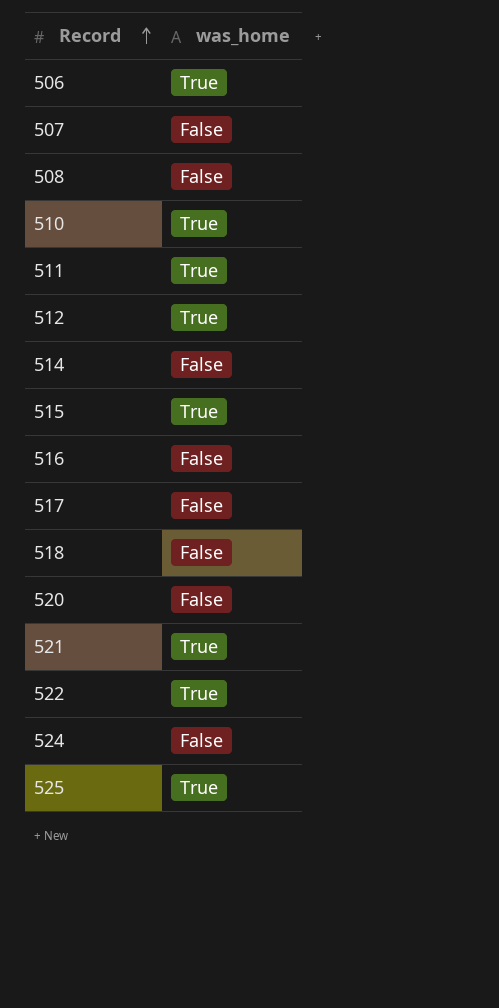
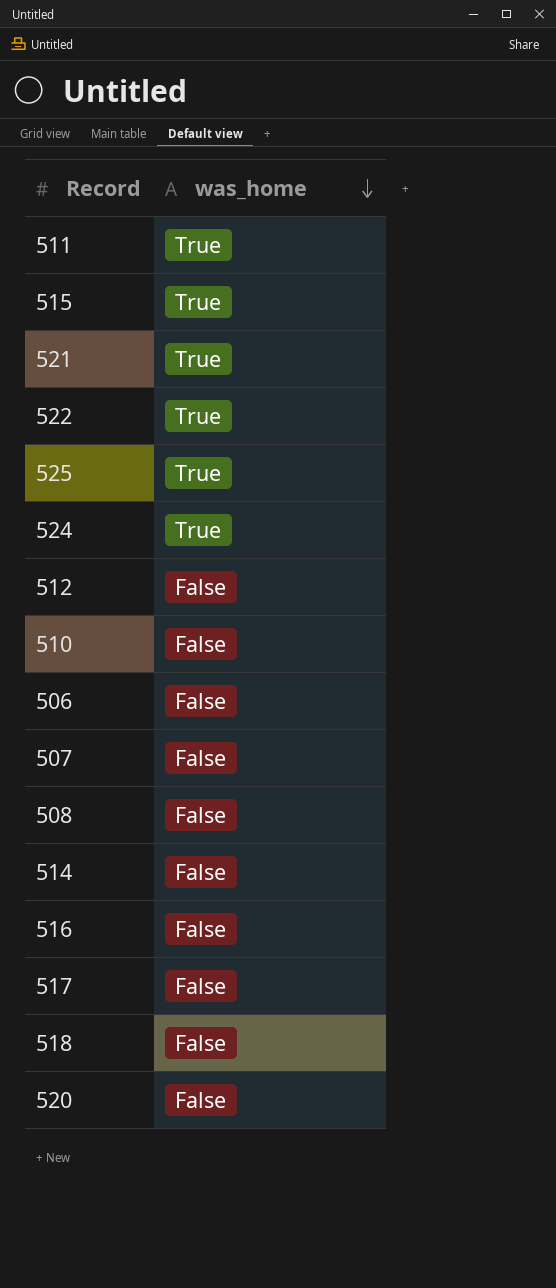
row order: Record ascending -> was_home descending
524 | was_home: False -> True
512 | was_home: True -> False
510 | was_home: True -> False
506 | was_home: True -> False

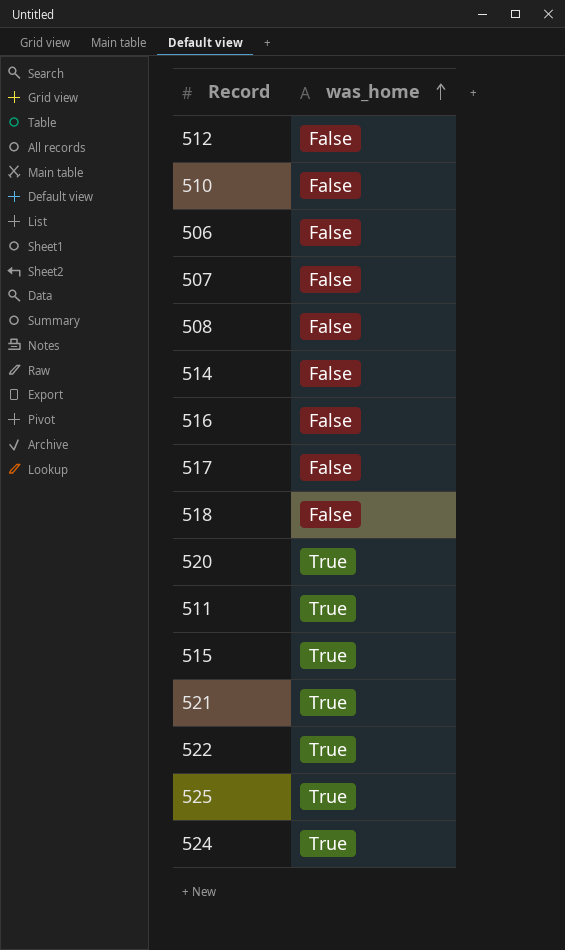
row order: was_home descending -> was_home ascending
520 | was_home: False -> True

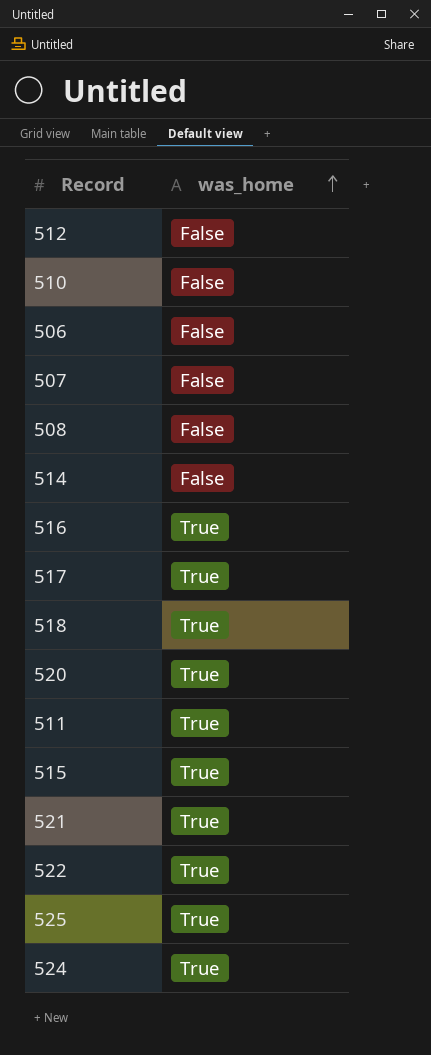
516 | was_home: False -> True
517 | was_home: False -> True
518 | was_home: False -> True

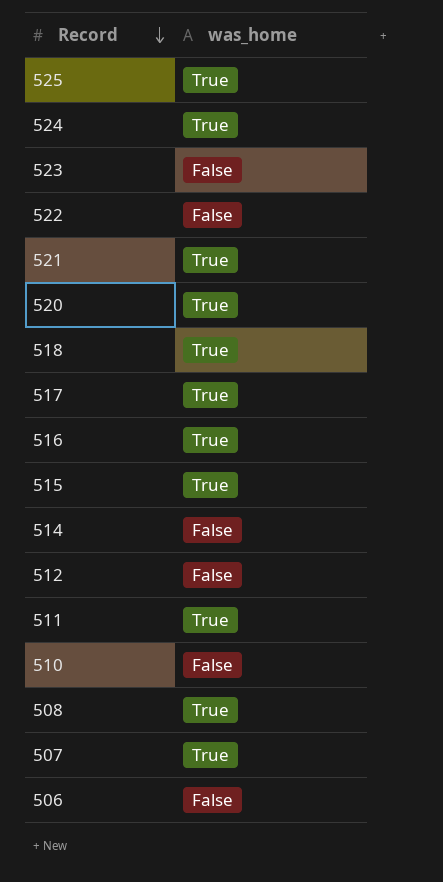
row order: was_home ascending -> Record descending
row 523: none -> False
522 | was_home: True -> False
508 | was_home: False -> True
507 | was_home: False -> True

